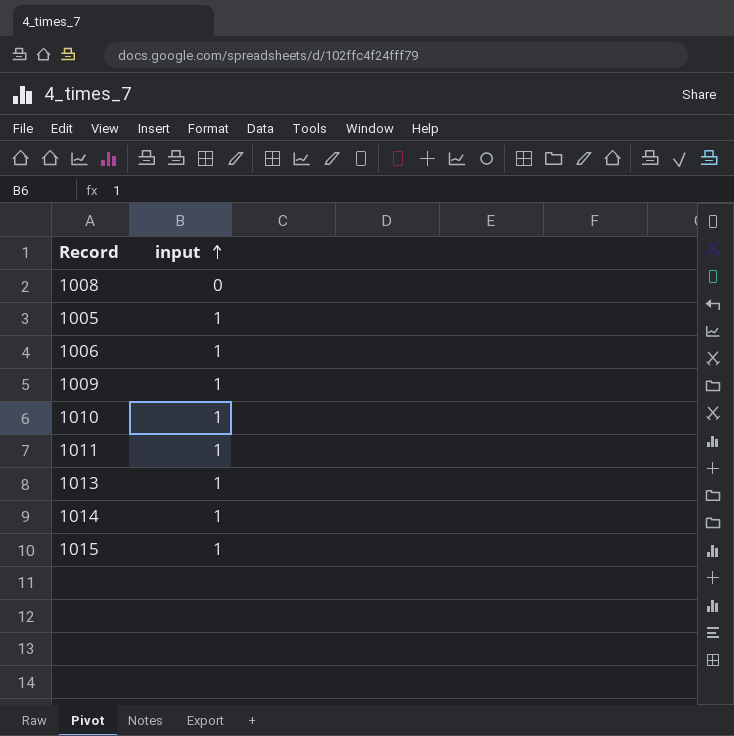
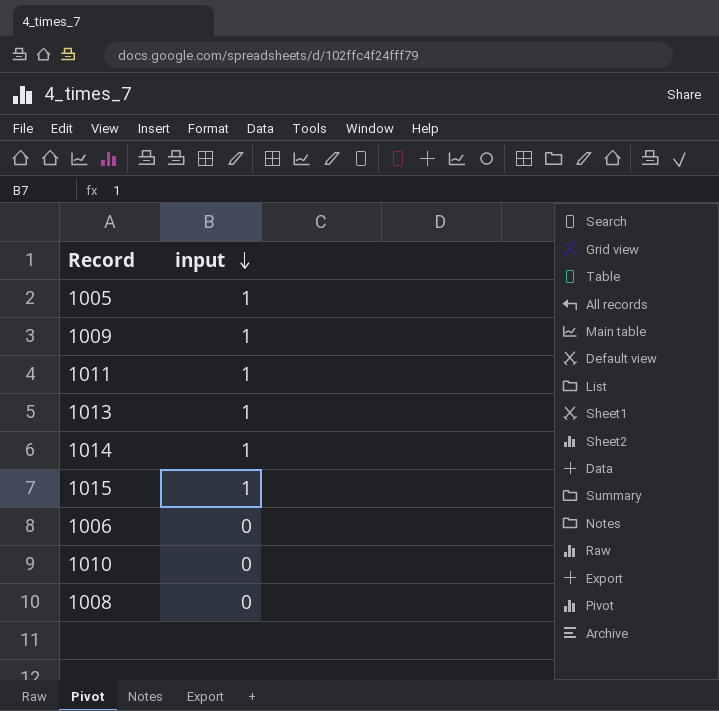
row order: input ascending -> input descending
1006 | input: 1 -> 0
1010 | input: 1 -> 0

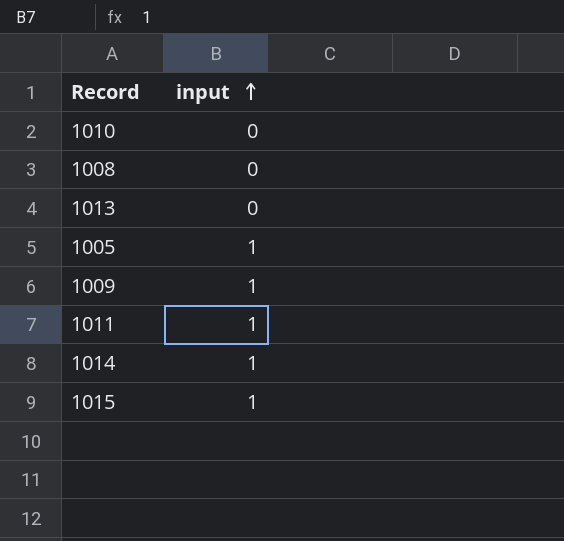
row order: input descending -> input ascending
row 1006: 0 -> none
1013 | input: 1 -> 0

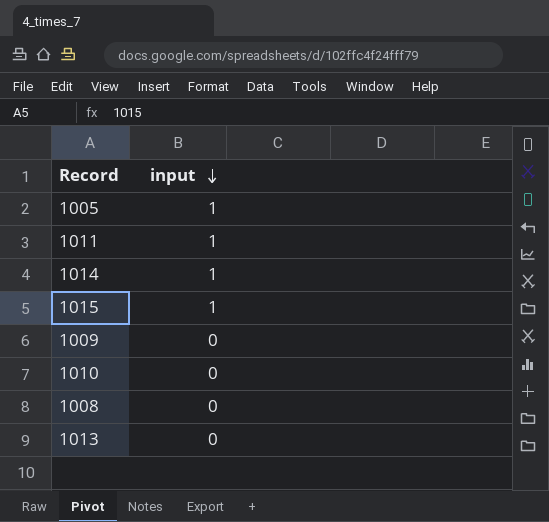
row order: input ascending -> input descending
1009 | input: 1 -> 0

